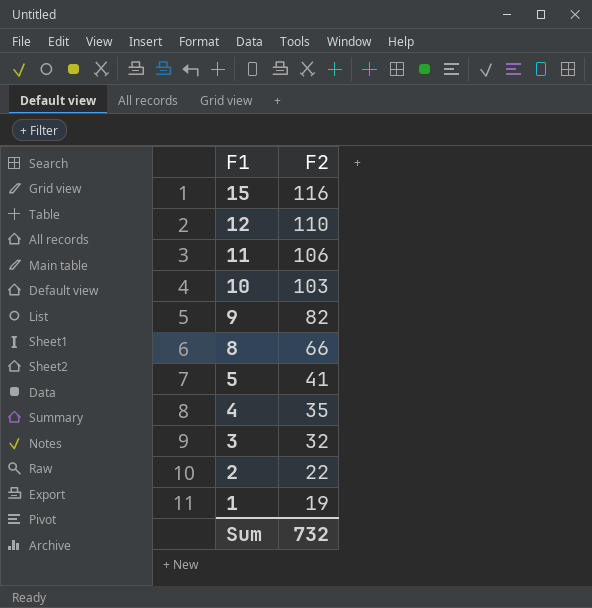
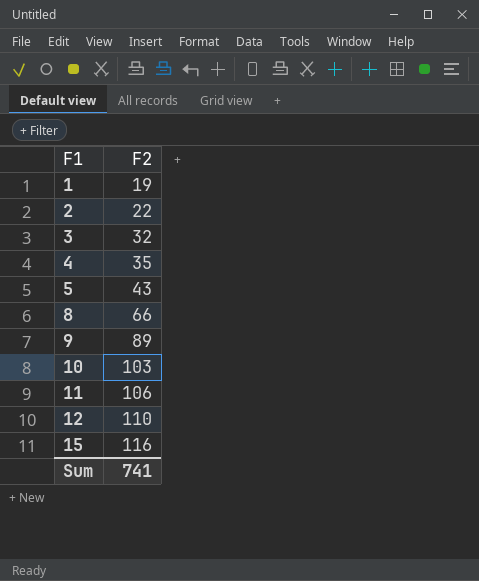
row order: F1 descending -> F1 ascending
5 | F2: 41 -> 43
9 | F2: 82 -> 89
Sum | F2: 732 -> 741

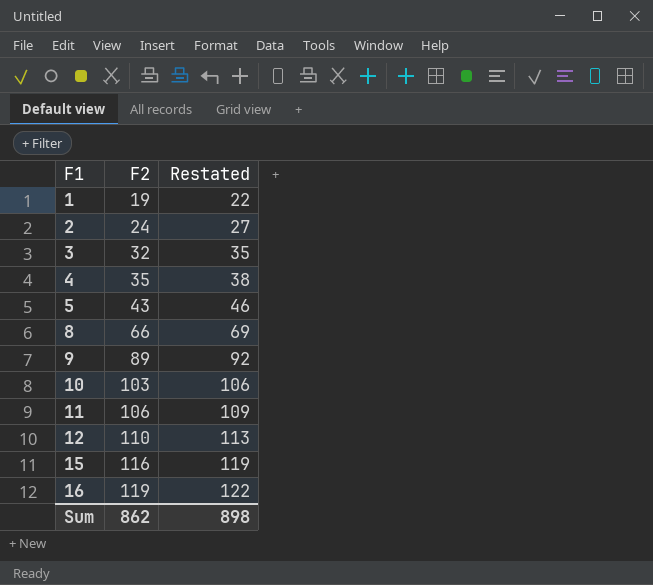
column Restated | formula: none -> [F2] + 3
2 | F2: 22 -> 24
row 16: none -> 119 | 122
Sum | F2: 741 -> 862

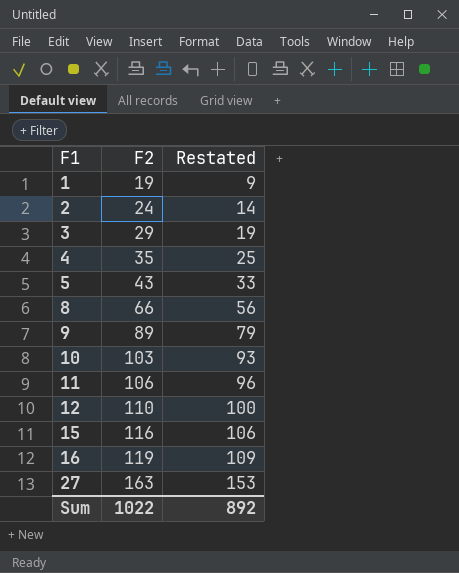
column Restated | formula: [F2] + 3 -> [F2] - 10
3 | F2: 32 -> 29
row 27: none -> 163 | 153
Sum | F2: 862 -> 1022
Sum | Restated: 898 -> 892

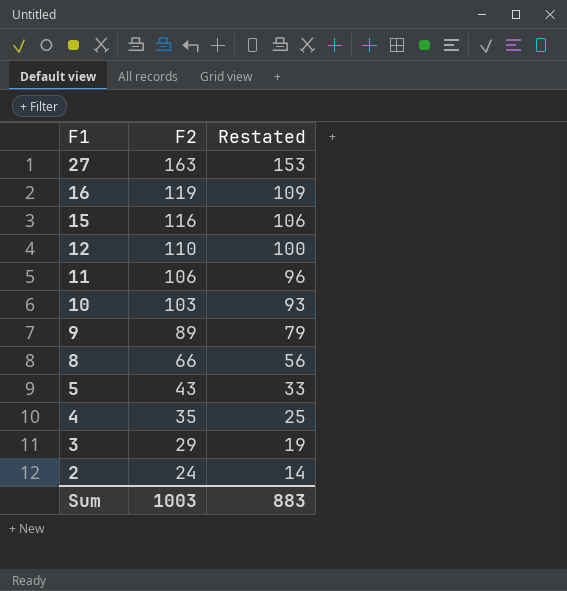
row order: F1 ascending -> F1 descending
row 1: 19 | 9 -> none
Sum | F2: 1022 -> 1003
Sum | Restated: 892 -> 883

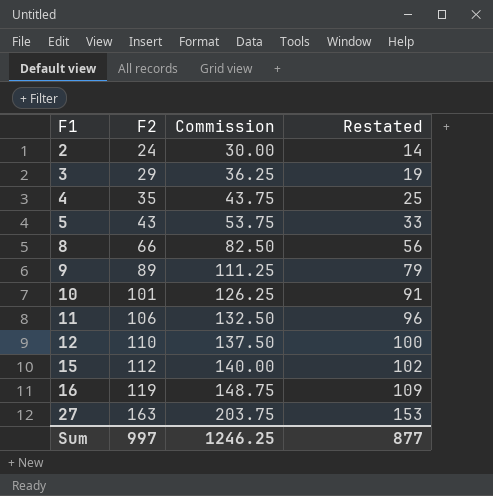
row order: F1 descending -> F1 ascending
column Commission | formula: none -> [F2] * 1.25
10 | F2: 103 -> 101
10 | Restated: 93 -> 91
15 | F2: 116 -> 112
15 | Restated: 106 -> 102
Sum | F2: 1003 -> 997
Sum | Restated: 883 -> 877

